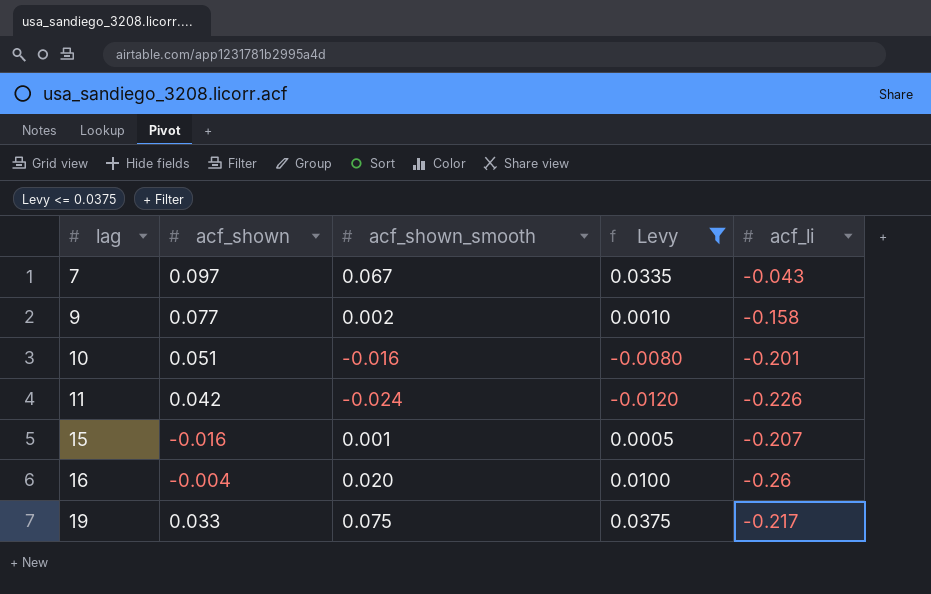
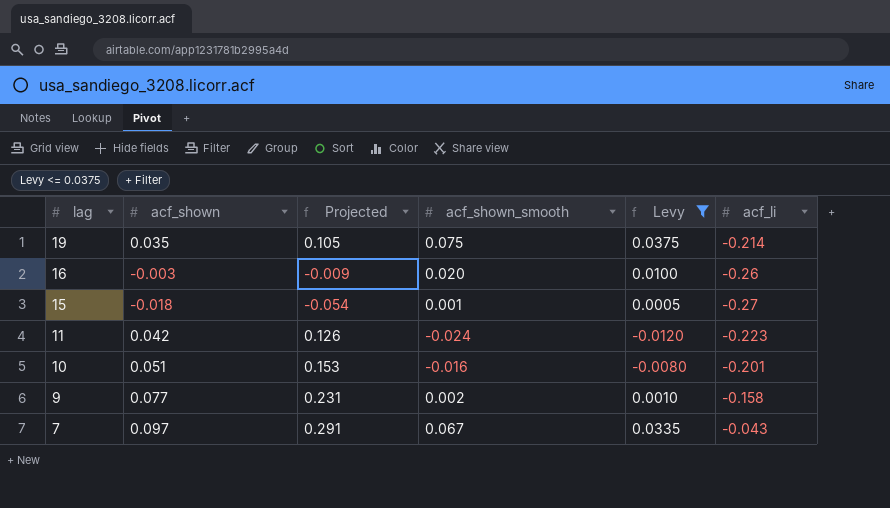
row order: lag ascending -> lag descending
column Projected | formula: none -> [acf_shown] * 3
19 | acf_shown: 0.033 -> 0.035
19 | acf_li: -0.217 -> -0.214
16 | acf_shown: -0.004 -> -0.003
15 | acf_shown: -0.016 -> -0.018
15 | acf_li: -0.207 -> -0.27
11 | acf_li: -0.226 -> -0.223

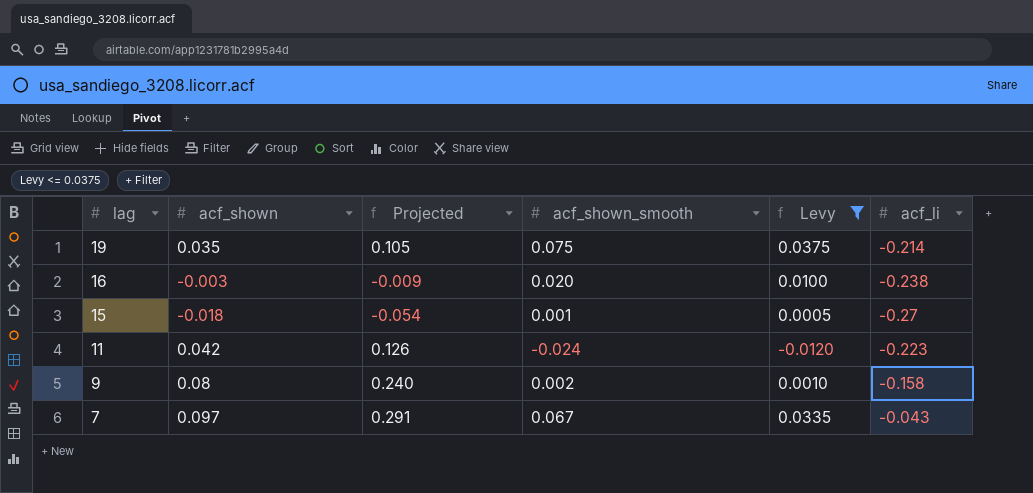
row 10: 0.051 | 0.153 | -0.016 | -0.0080 | -0.201 -> none
16 | acf_li: -0.26 -> -0.238
9 | acf_shown: 0.077 -> 0.08
9 | Projected: 0.231 -> 0.240

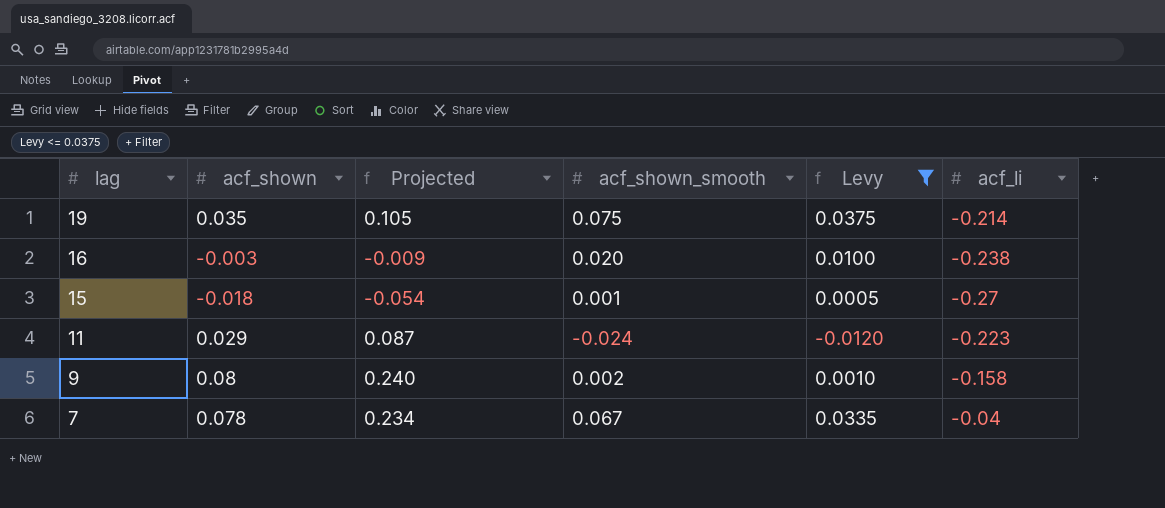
11 | acf_shown: 0.042 -> 0.029
11 | Projected: 0.126 -> 0.087
7 | acf_shown: 0.097 -> 0.078
7 | Projected: 0.291 -> 0.234
7 | acf_li: -0.043 -> -0.04

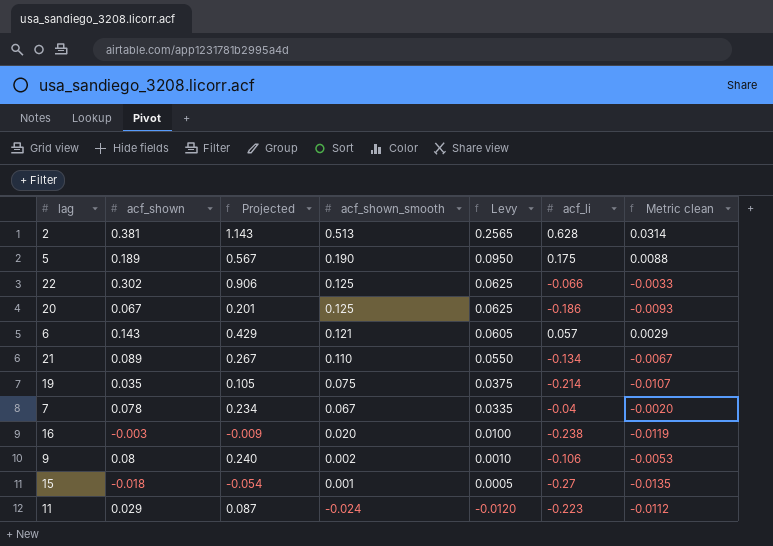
filter: Levy <= 0.0375 -> none
row order: lag descending -> acf_shown_smooth descending
column Metric clean | formula: none -> [acf_li] * 0.05
9 | acf_li: -0.158 -> -0.106

